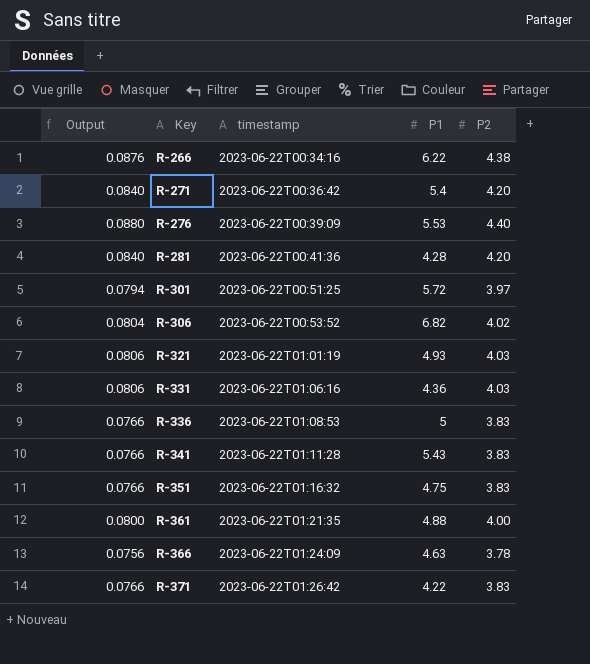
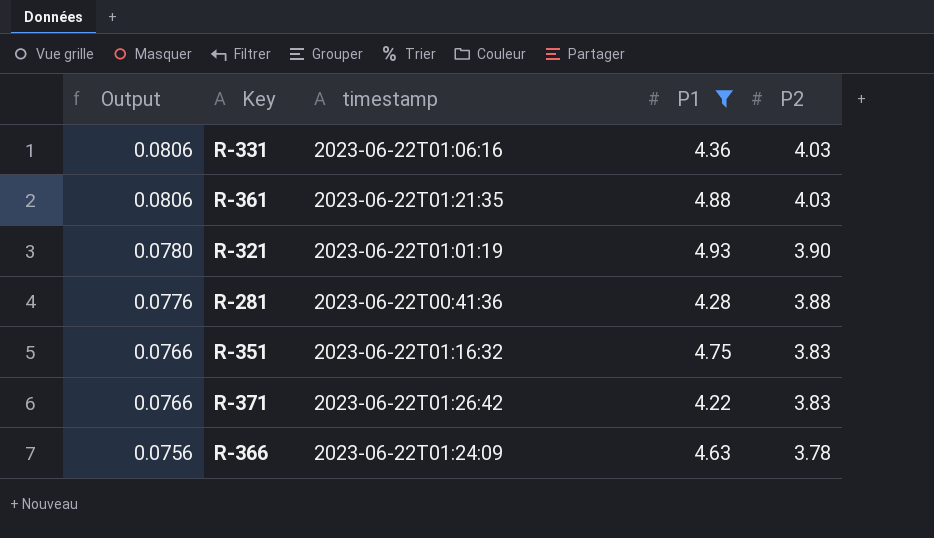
filter: none -> P1 <= 4.93
row order: Key ascending -> Output descending
R-361 | Output: 0.0800 -> 0.0806
R-361 | P2: 4.00 -> 4.03
R-321 | Output: 0.0806 -> 0.0780
R-321 | P2: 4.03 -> 3.90
R-281 | Output: 0.0840 -> 0.0776
R-281 | P2: 4.20 -> 3.88

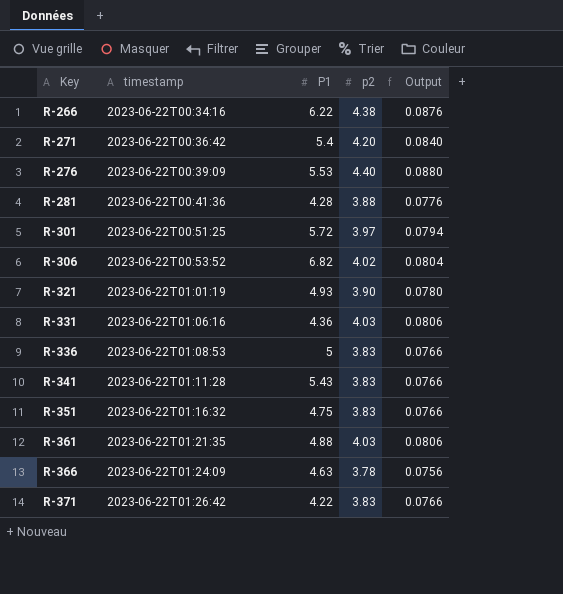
filter: P1 <= 4.93 -> none
row order: Output descending -> Key ascending
column name: P2 -> p2
column Output | position: 1 -> 5

